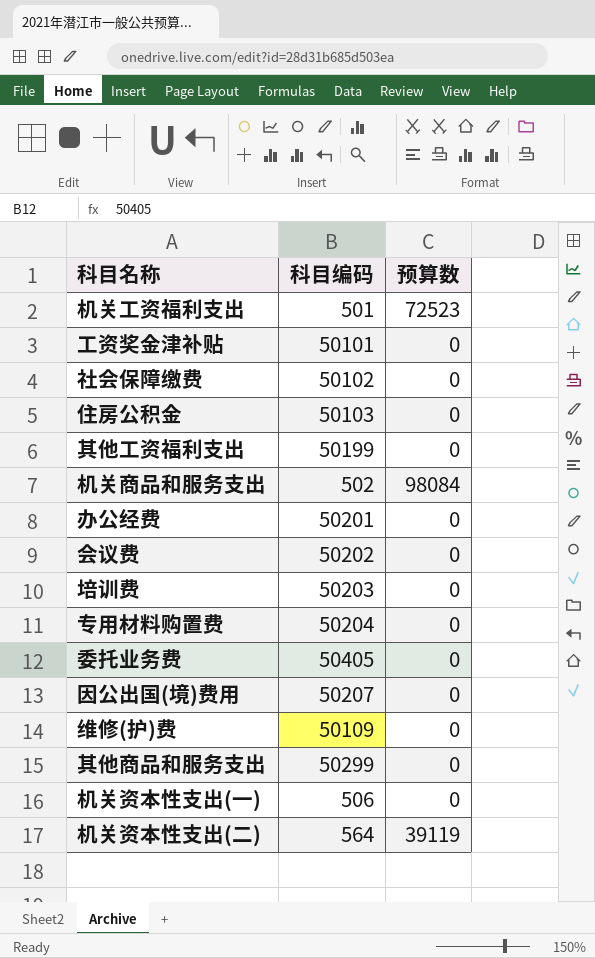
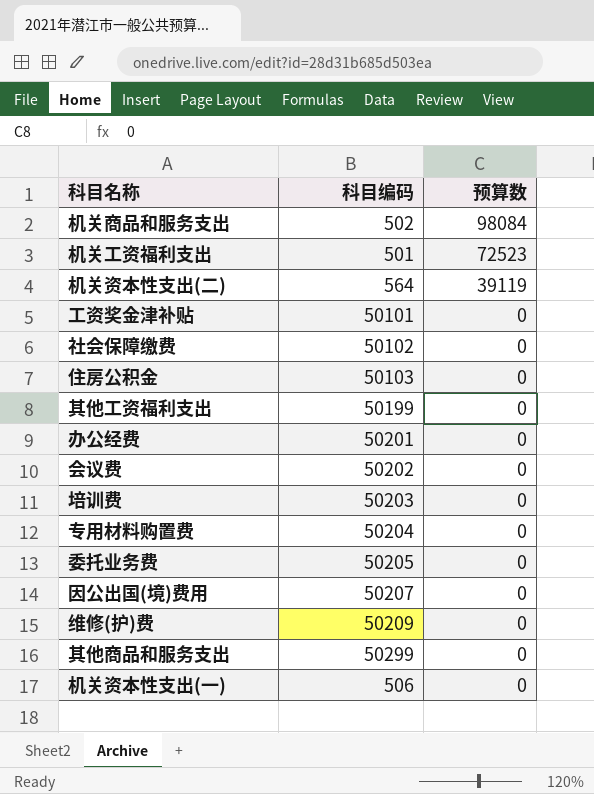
row order: none -> 预算数 descending
委托业务费 | 科目编码: 50405 -> 50205
维修(护)费 | 科目编码: 50109 -> 50209

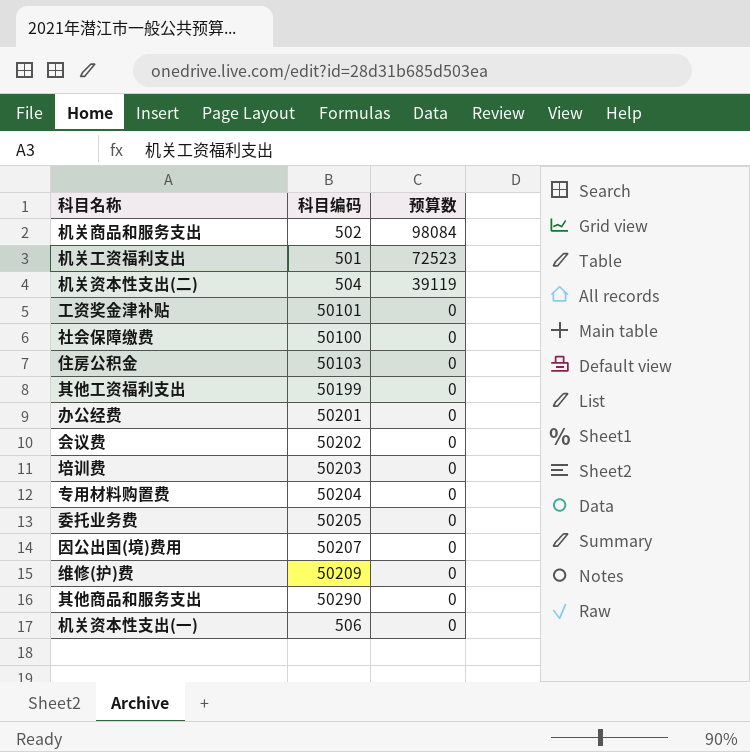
机关资本性支出(二) | 科目编码: 564 -> 504
社会保障缴费 | 科目编码: 50102 -> 50100
其他商品和服务支出 | 科目编码: 50299 -> 50290

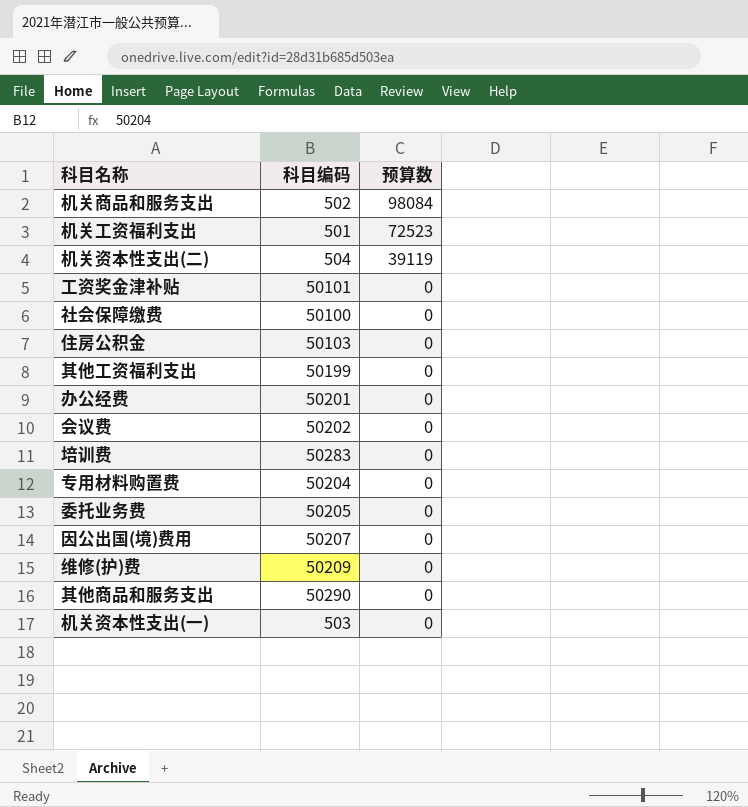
培训费 | 科目编码: 50203 -> 50283
机关资本性支出(一) | 科目编码: 506 -> 503

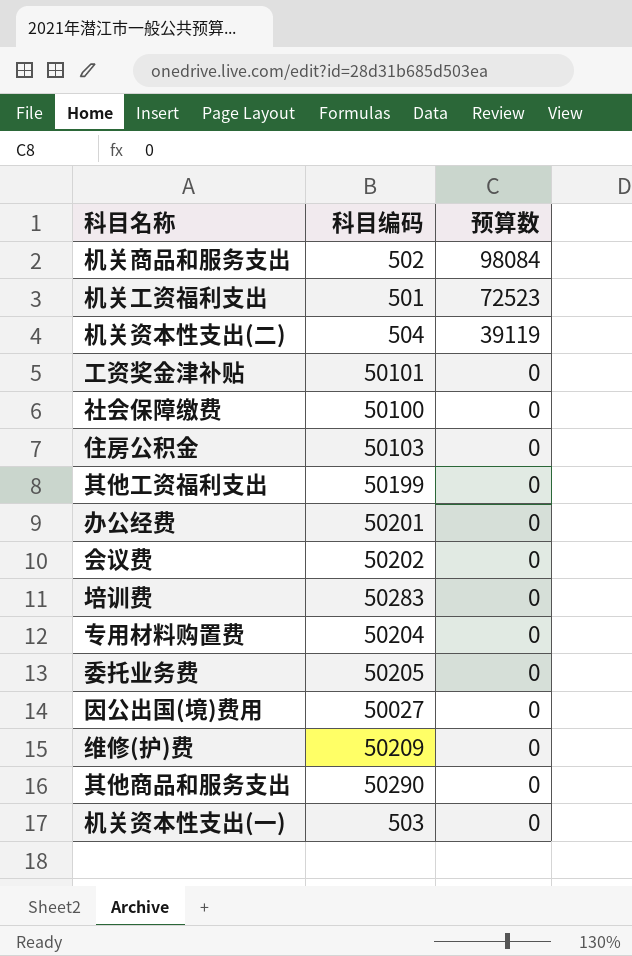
因公出国(境)费用 | 科目编码: 50207 -> 50027

